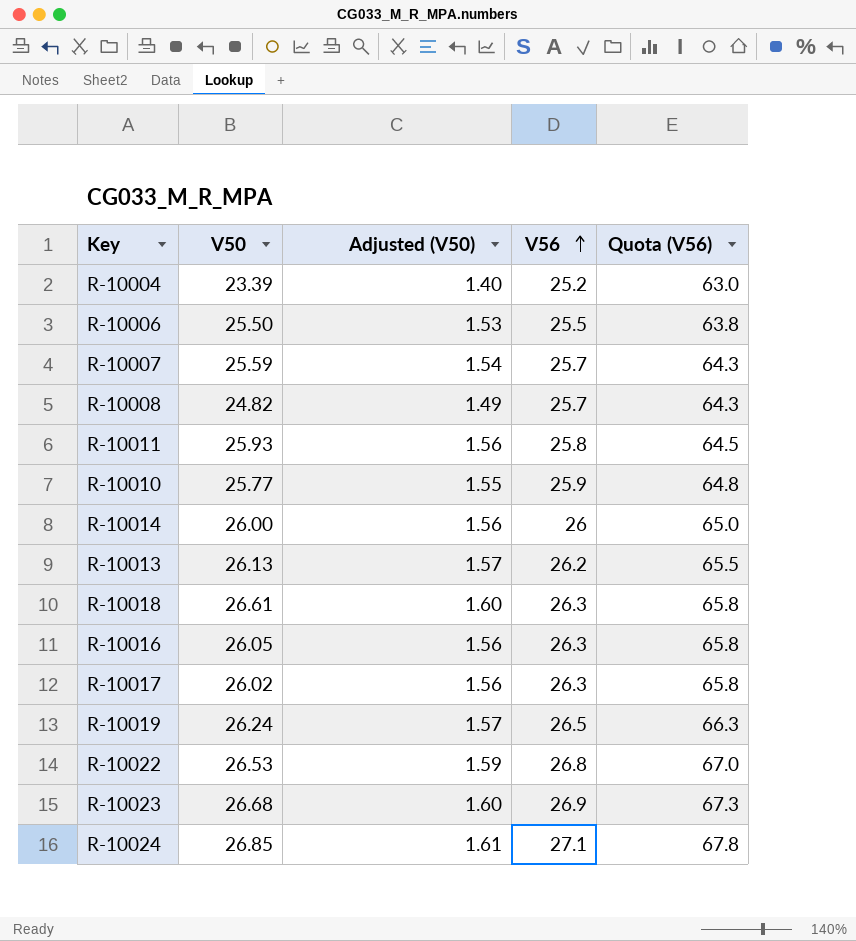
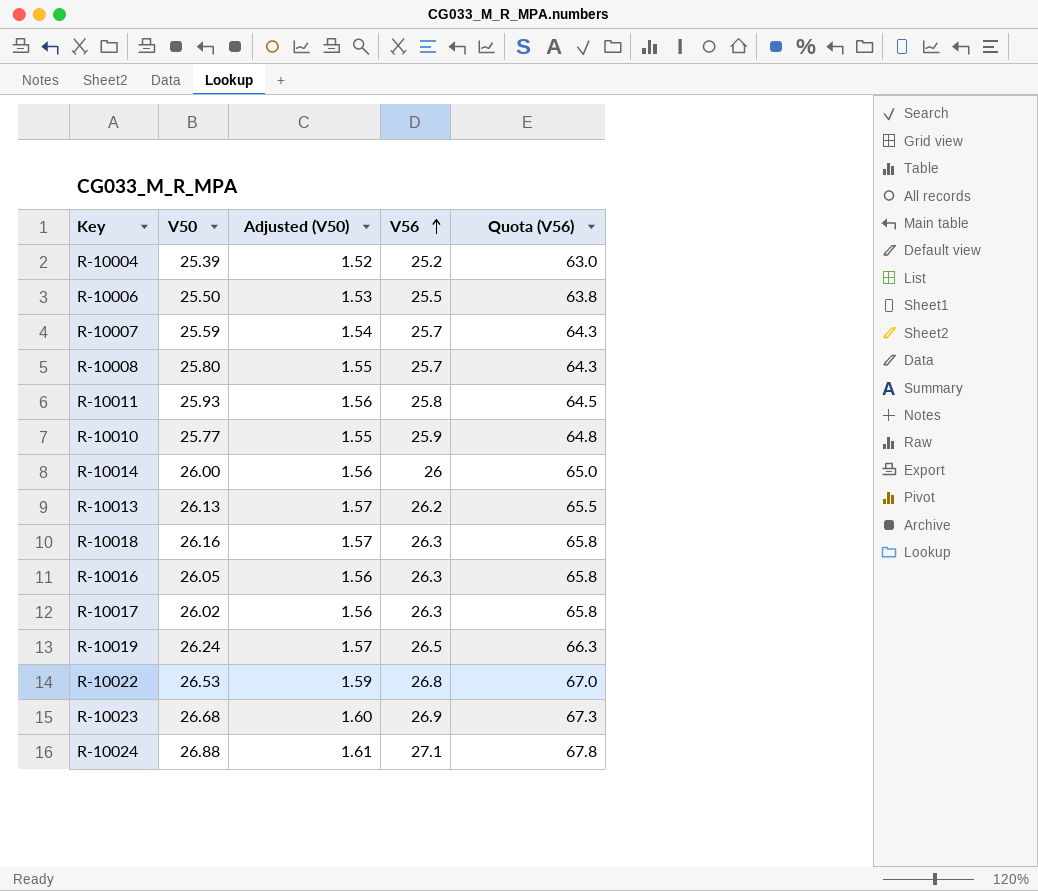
R-10004 | V50: 23.39 -> 25.39
R-10004 | Adjusted (V50): 1.40 -> 1.52
R-10008 | V50: 24.82 -> 25.80
R-10008 | Adjusted (V50): 1.49 -> 1.55
R-10018 | V50: 26.61 -> 26.16
R-10018 | Adjusted (V50): 1.60 -> 1.57
R-10024 | V50: 26.85 -> 26.88

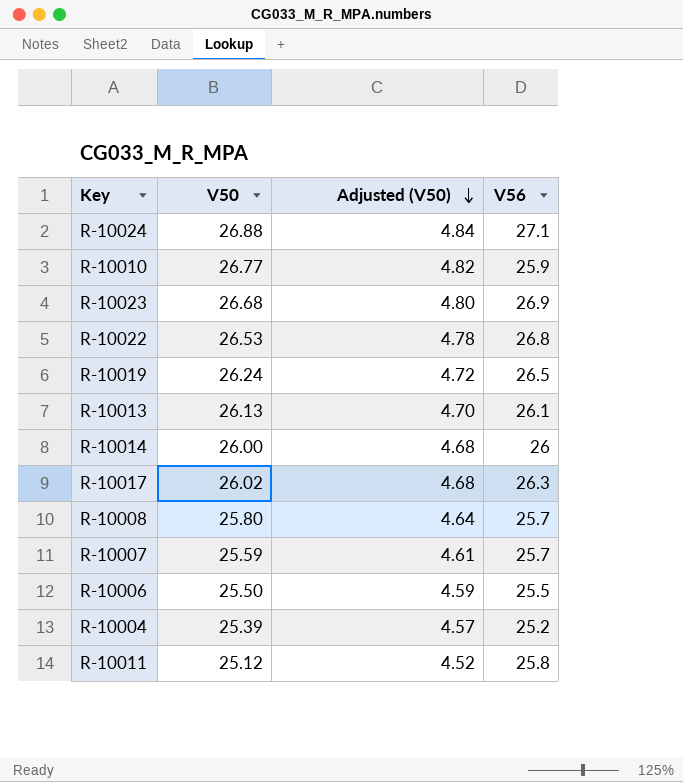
row order: V56 ascending -> Adjusted (V50) descending
column Quota (V56) | formula: [V56] * 2.5 -> none
column Adjusted (V50) | formula: [V50] * 0.06 -> [V50] * 0.18
row R-10018: 26.16 | 1.57 | 26.3 | 65.8 -> none
row R-10016: 26.05 | 1.56 | 26.3 | 65.8 -> none
R-10010 | V50: 25.77 -> 26.77
R-10013 | V56: 26.2 -> 26.1
R-10011 | V50: 25.93 -> 25.12

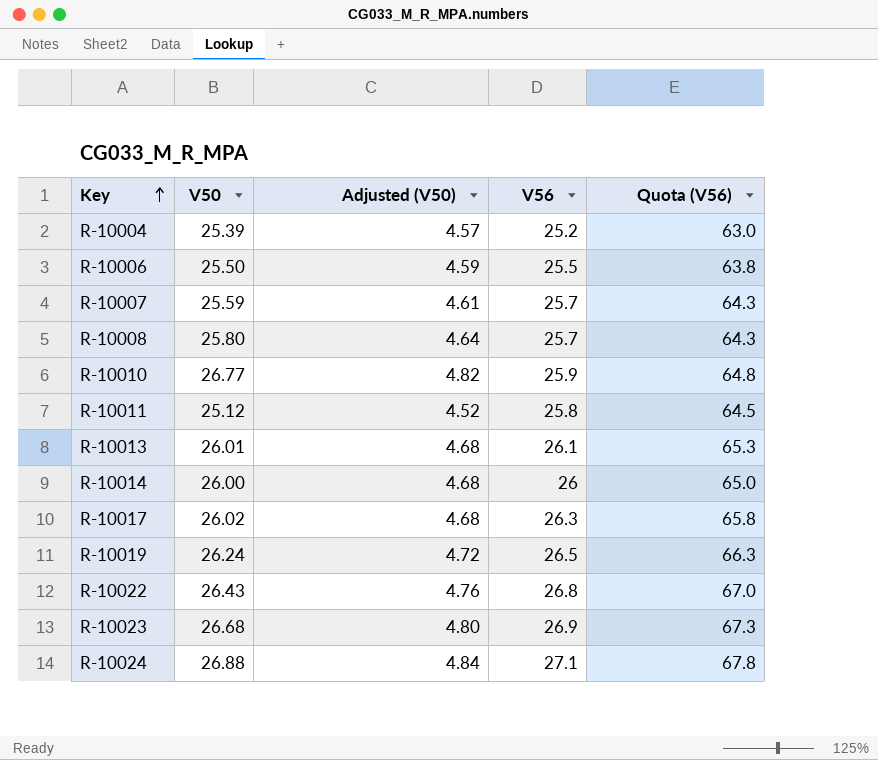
row order: Adjusted (V50) descending -> Key ascending
column Quota (V56) | formula: none -> [V56] * 2.5
R-10013 | V50: 26.13 -> 26.01
R-10013 | Adjusted (V50): 4.70 -> 4.68
R-10022 | V50: 26.53 -> 26.43
R-10022 | Adjusted (V50): 4.78 -> 4.76

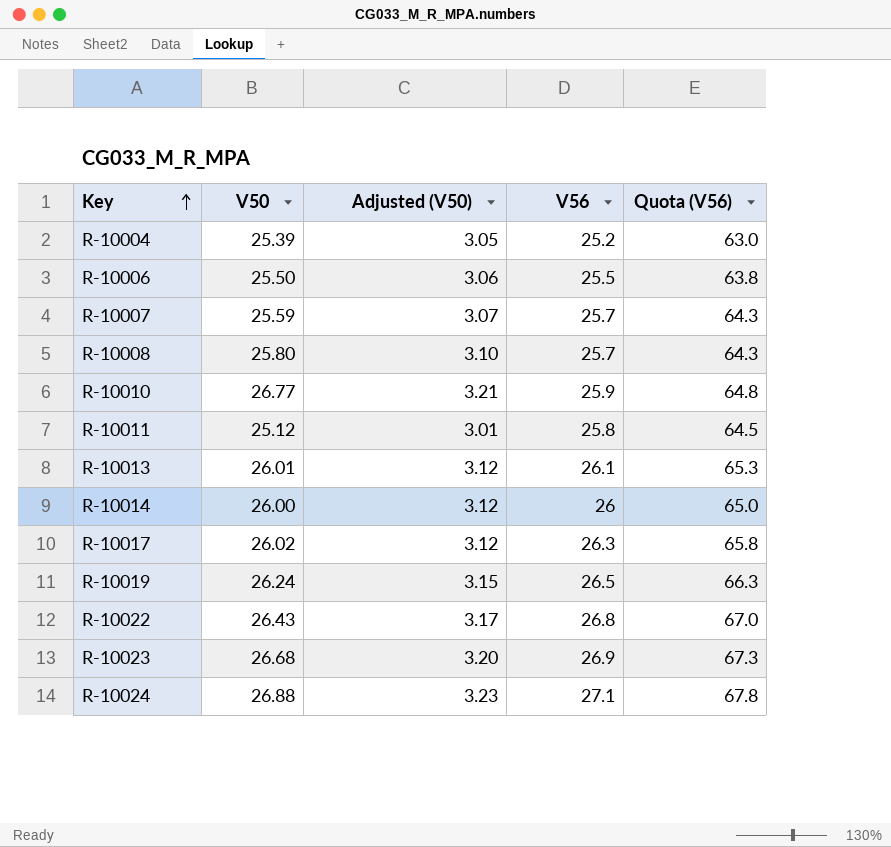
column Adjusted (V50) | formula: [V50] * 0.18 -> [V50] * 0.12

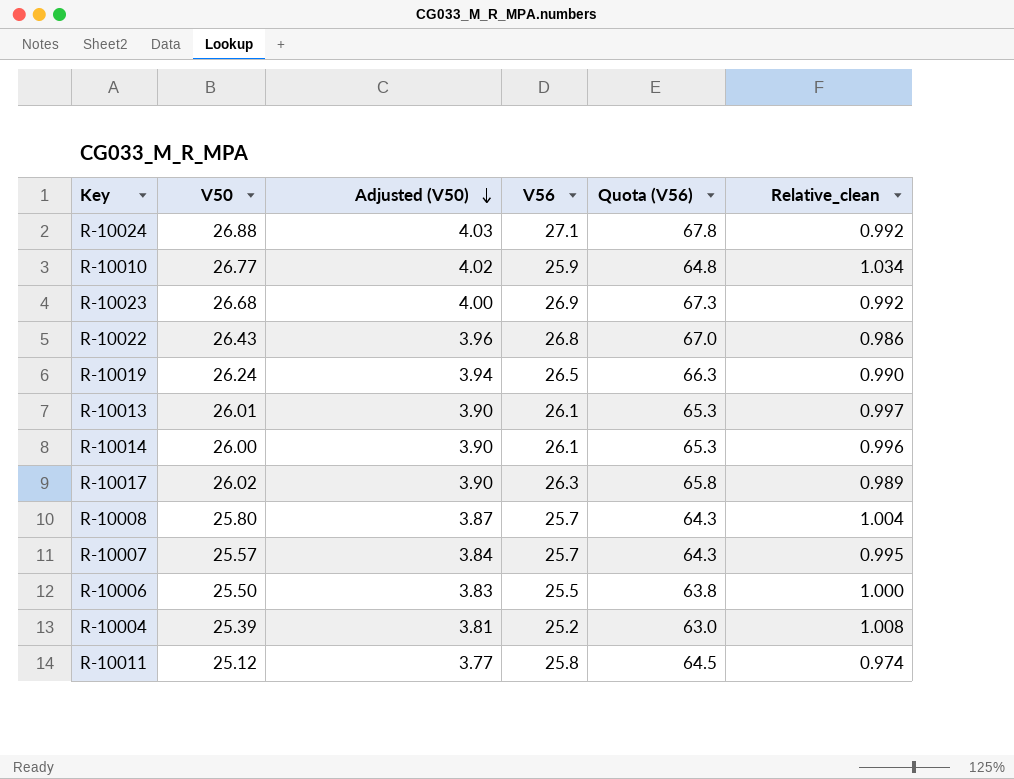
row order: Key ascending -> Adjusted (V50) descending
column Adjusted (V50) | formula: [V50] * 0.12 -> [V50] * 0.15
column Relative_clean | formula: none -> [V50] / [V56]
R-10014 | V56: 26 -> 26.1
R-10014 | Quota (V56): 65.0 -> 65.3
R-10007 | V50: 25.59 -> 25.57

